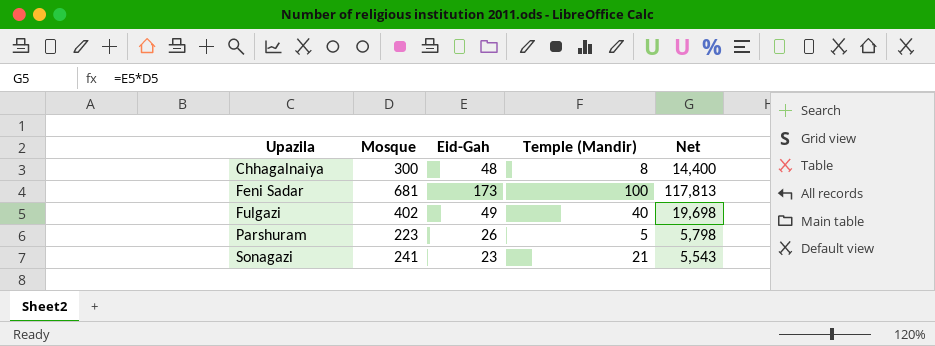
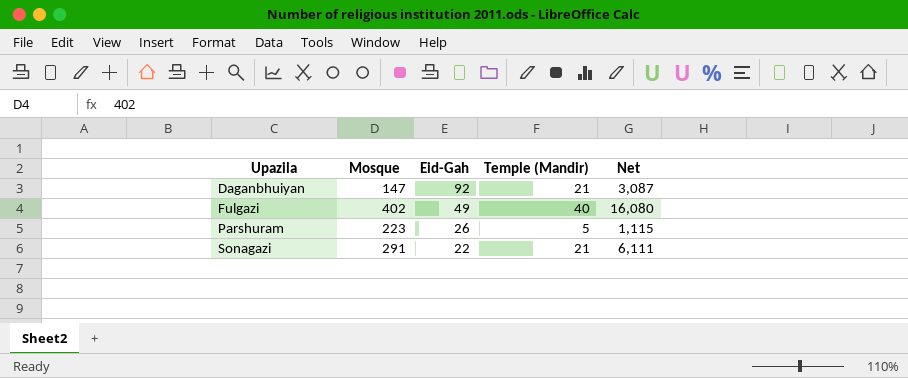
column Net | formula: [Mosque] * [Eid-Gah] -> [Mosque] * [Temple (Mandir)]
row Chhagalnaiya: 300 | 48 | 8 | 14,400 -> none
row Feni Sadar: 681 | 173 | 100 | 117,813 -> none
row Daganbhuiyan: none -> 147 | 92 | 21 | 3,087
Sonagazi | Mosque: 241 -> 291
Sonagazi | Eid-Gah: 23 -> 22

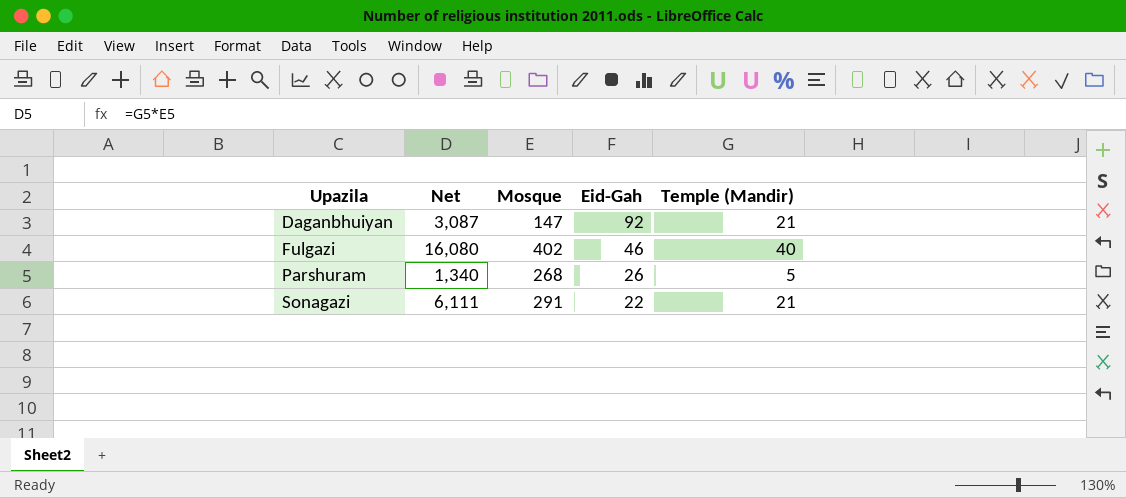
column Net | position: 5 -> 2
Fulgazi | Eid-Gah: 49 -> 46
Parshuram | Net: 1,115 -> 1,340
Parshuram | Mosque: 223 -> 268

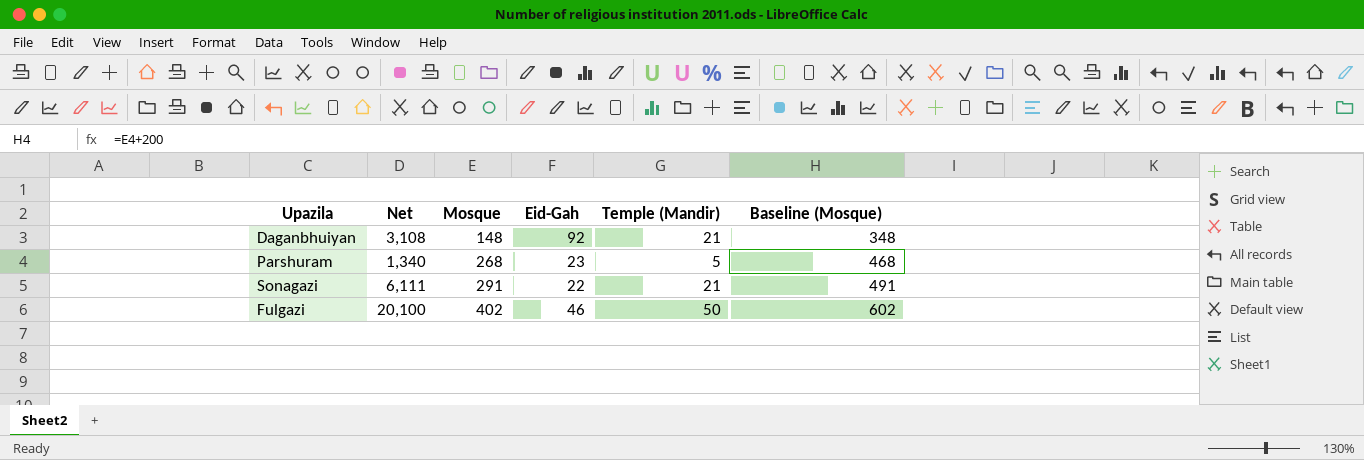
row order: Upazila ascending -> Mosque ascending
column Baseline (Mosque) | formula: none -> [Mosque] + 200
Daganbhuiyan | Net: 3,087 -> 3,108
Daganbhuiyan | Mosque: 147 -> 148
Parshuram | Eid-Gah: 26 -> 23
Fulgazi | Net: 16,080 -> 20,100
Fulgazi | Temple (Mandir): 40 -> 50

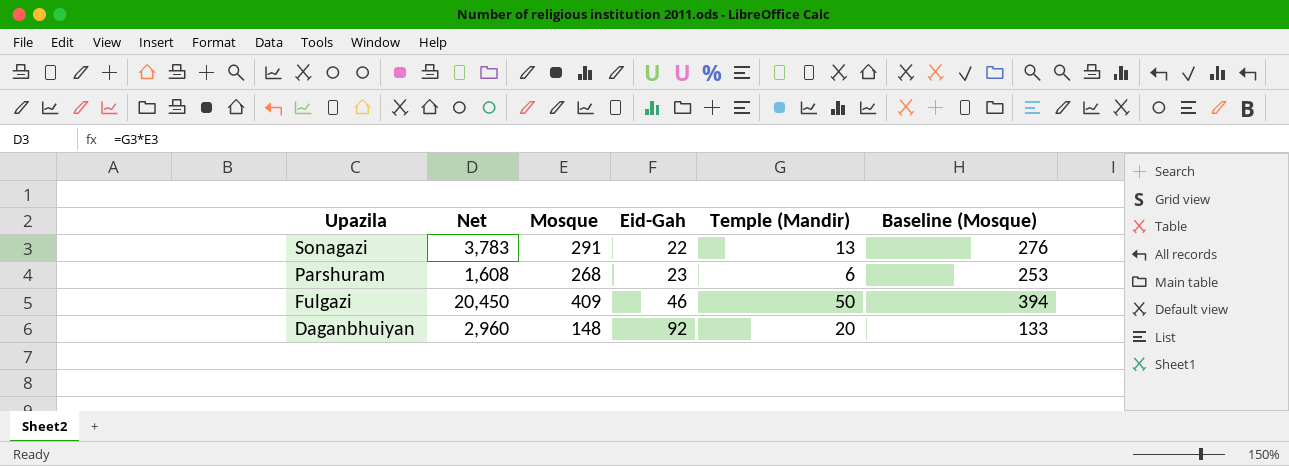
row order: Mosque ascending -> Upazila descending
column Baseline (Mosque) | formula: [Mosque] + 200 -> [Mosque] - 15
Sonagazi | Net: 6,111 -> 3,783
Sonagazi | Temple (Mandir): 21 -> 13
Parshuram | Net: 1,340 -> 1,608
Parshuram | Temple (Mandir): 5 -> 6
Fulgazi | Net: 20,100 -> 20,450
Fulgazi | Mosque: 402 -> 409
Daganbhuiyan | Net: 3,108 -> 2,960
Daganbhuiyan | Temple (Mandir): 21 -> 20

